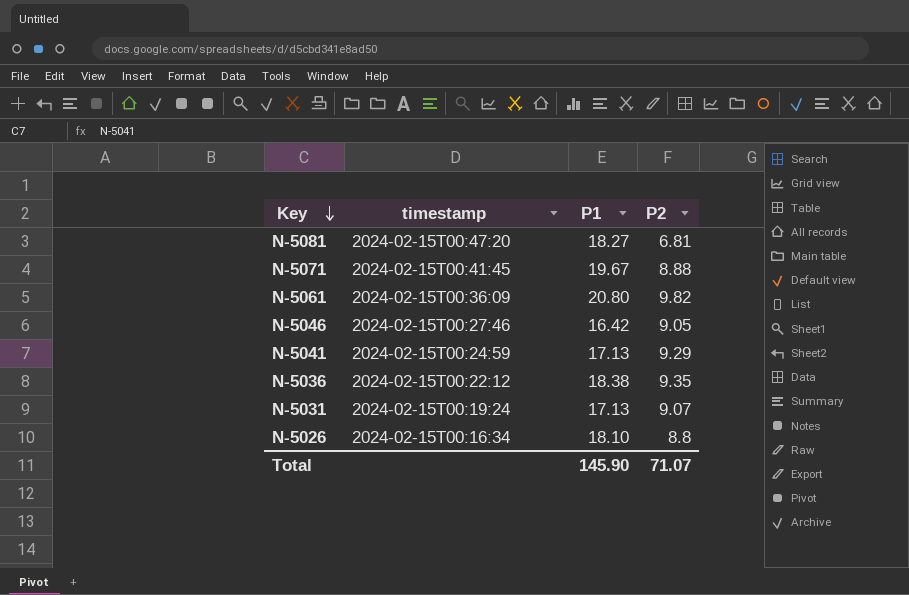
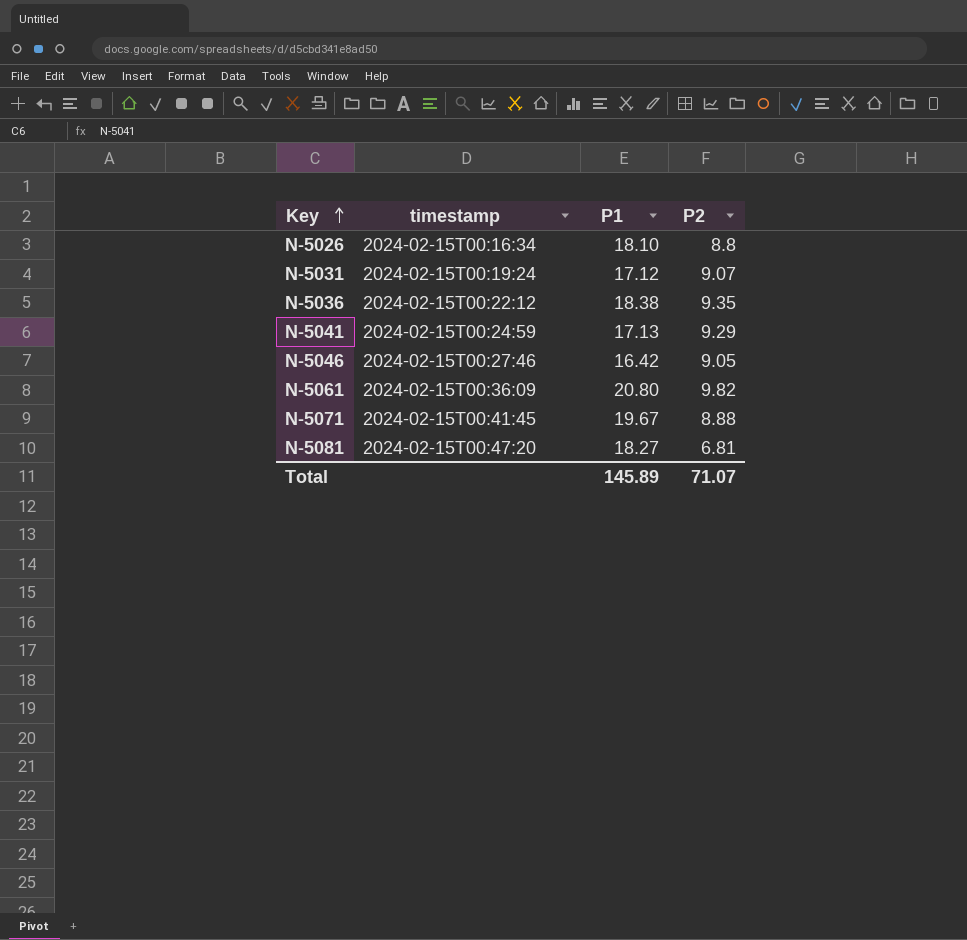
row order: Key descending -> Key ascending
N-5031 | P1: 17.13 -> 17.12
Total | P1: 145.90 -> 145.89

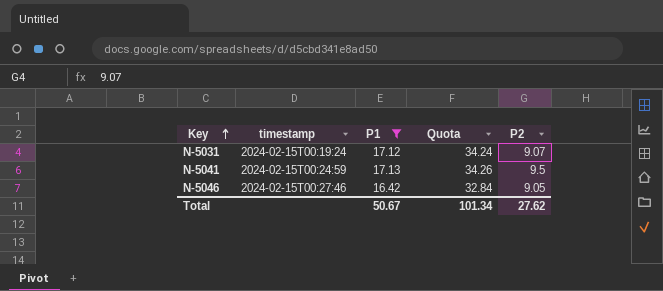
filter: none -> P1 <= 17.13
column Quota | formula: none -> [P1] * 2
N-5041 | P2: 9.29 -> 9.5
Total | P1: 145.89 -> 50.67
Total | P2: 71.07 -> 27.62

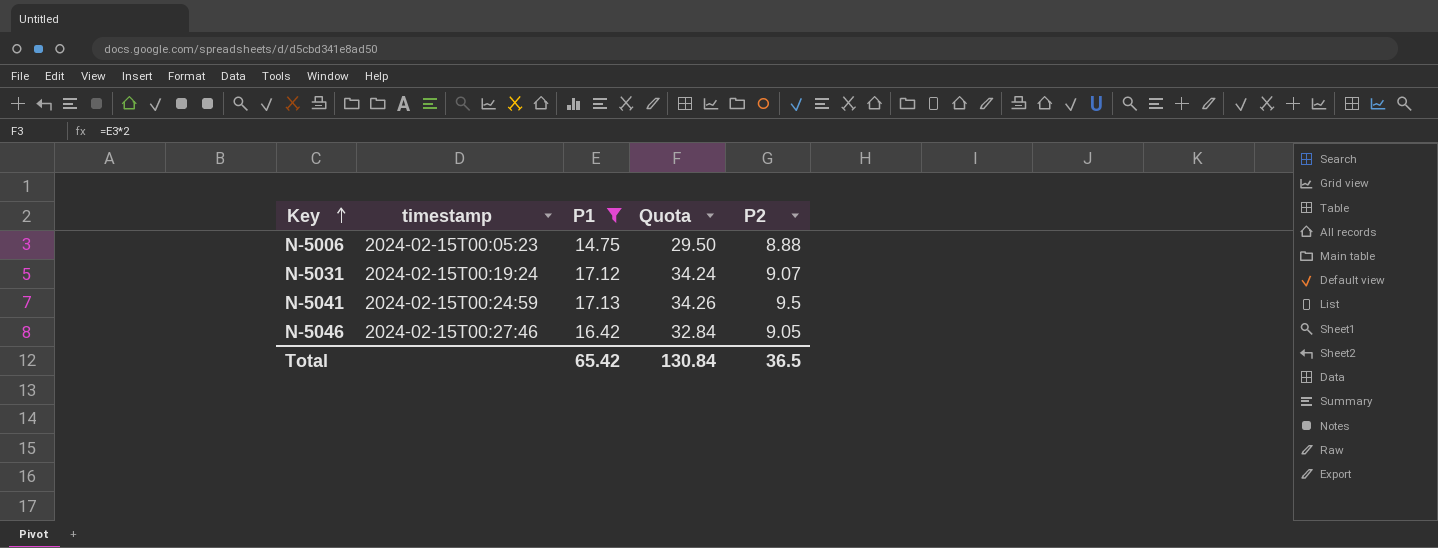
row N-5006: none -> 2024-02-15T00:05:23 | 14.75 | 29.50 | 8.88
Total | P1: 50.67 -> 65.42
Total | Quota: 101.34 -> 130.84
Total | P2: 27.62 -> 36.5

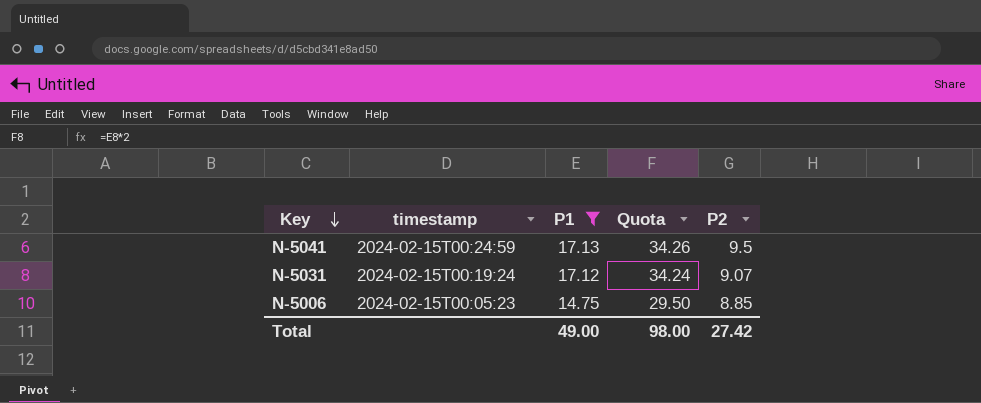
row order: Key ascending -> Key descending
row N-5046: 2024-02-15T00:27:46 | 16.42 | 32.84 | 9.05 -> none
N-5006 | P2: 8.88 -> 8.85
Total | P1: 65.42 -> 49.00
Total | Quota: 130.84 -> 98.00
Total | P2: 36.5 -> 27.42

